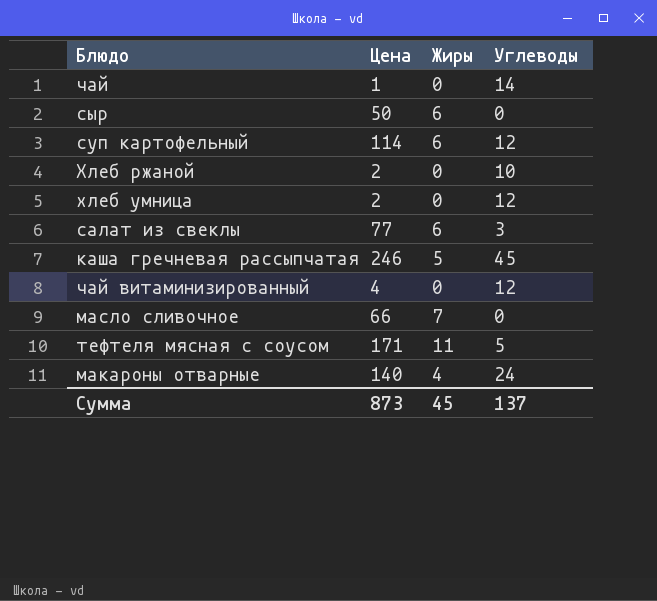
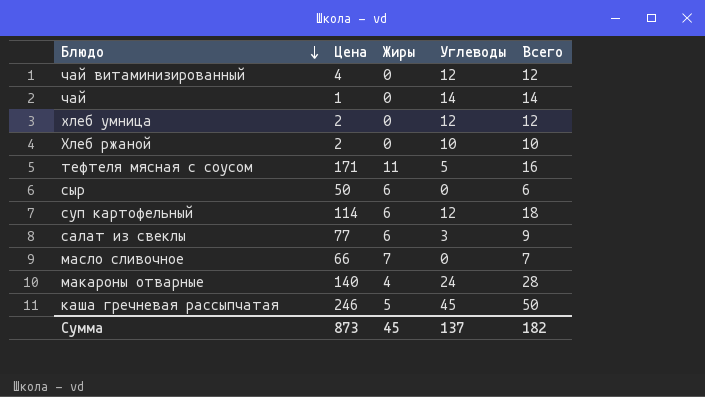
row order: none -> Блюдо descending
column Всего | formula: none -> [Жиры] + [Углеводы]

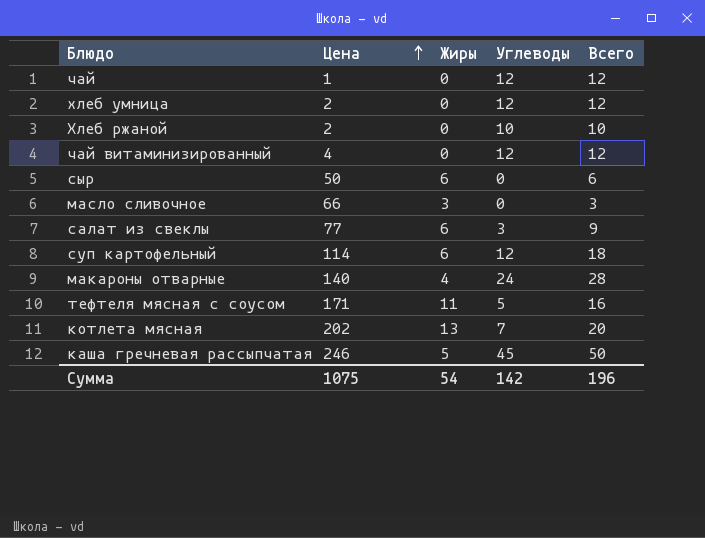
row order: Блюдо descending -> Цена ascending
чай | Углеводы: 14 -> 12
чай | Всего: 14 -> 12
масло сливочное | Жиры: 7 -> 3
масло сливочное | Всего: 7 -> 3
row котлета мясная: none -> 202 | 13 | 7 | 20
Сумма | Цена: 873 -> 1075
Сумма | Жиры: 45 -> 54
Сумма | Углеводы: 137 -> 142
Сумма | Всего: 182 -> 196

